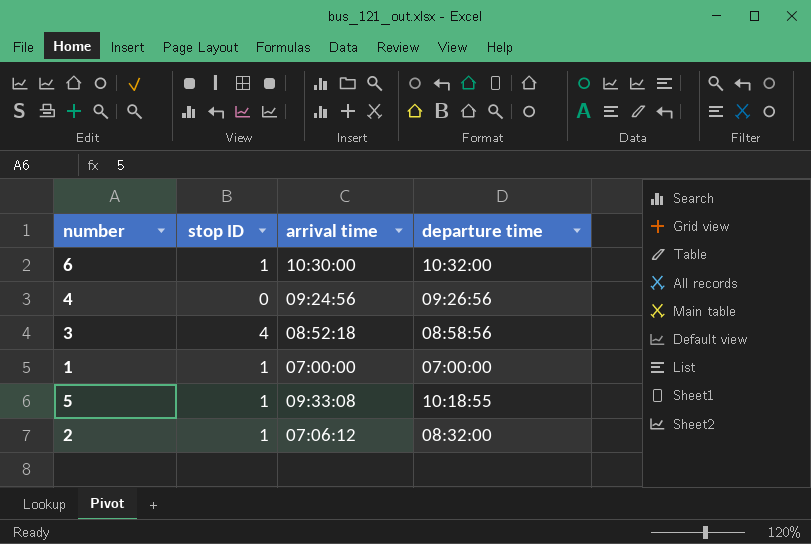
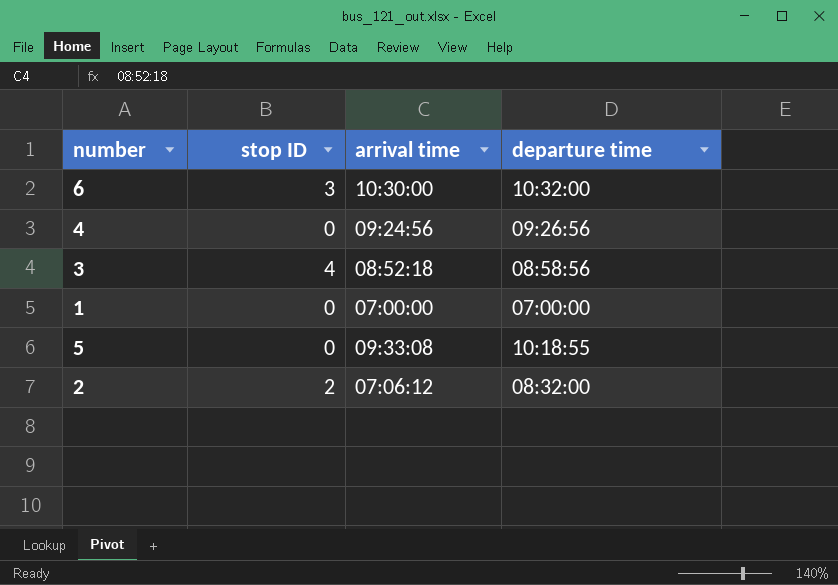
6 | stop ID: 1 -> 3
1 | stop ID: 1 -> 0
5 | stop ID: 1 -> 0
2 | stop ID: 1 -> 2

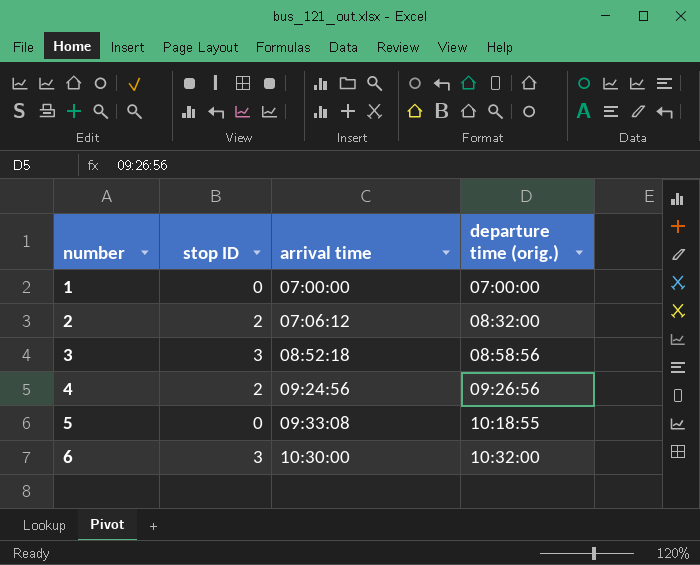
row order: none -> number ascending
column name: departure time -> departure time (orig.)
3 | stop ID: 4 -> 3
4 | stop ID: 0 -> 2

